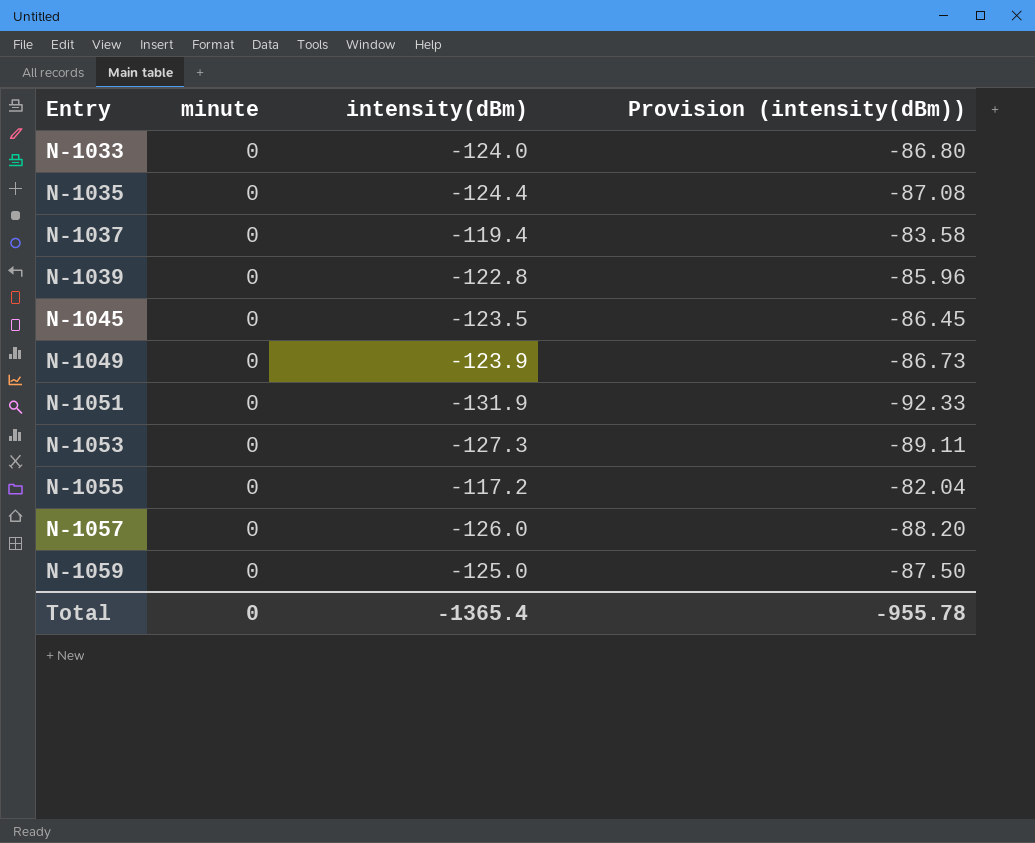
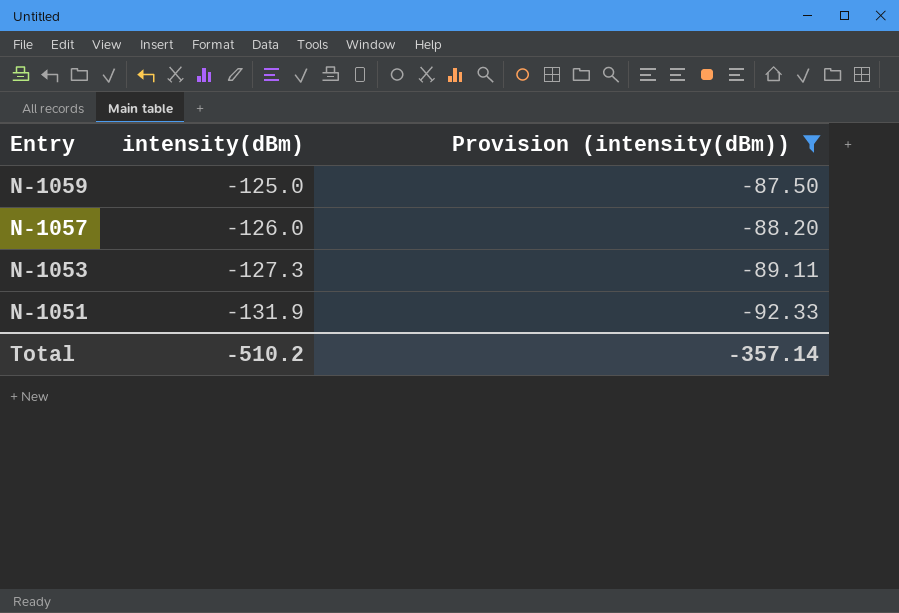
filter: none -> Provision (intensity(dBm)) <= -87.50
row order: Entry ascending -> Entry descending
column minute | position: 2 -> none
Total | intensity(dBm): -1365.4 -> -510.2
Total | Provision (intensity(dBm)): -955.78 -> -357.14

